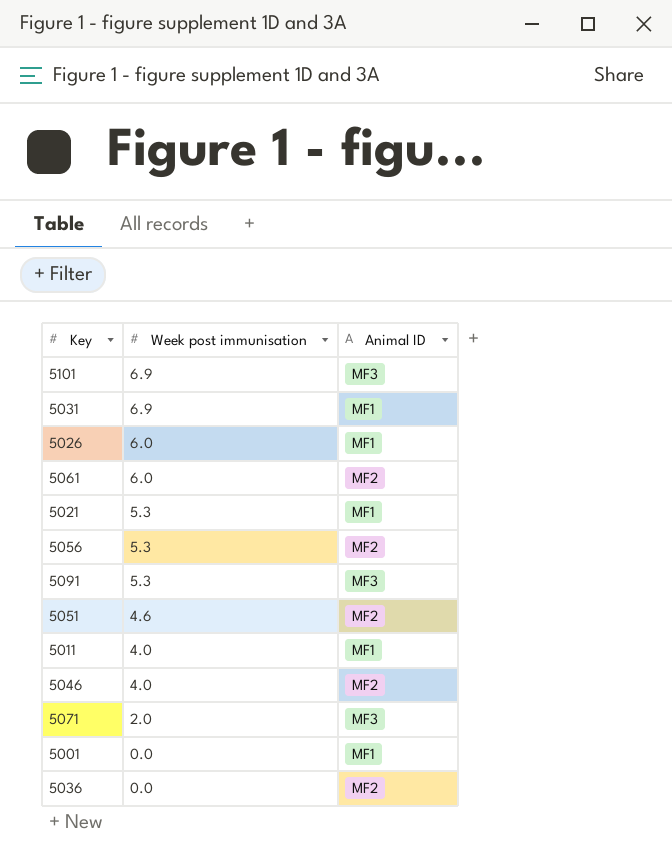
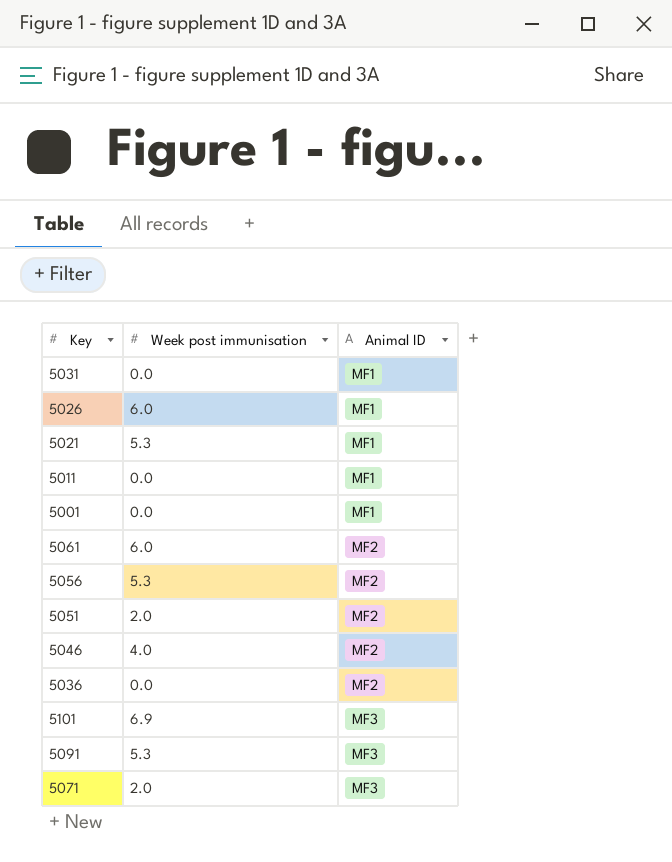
row order: Week post immunisation descending -> Animal ID ascending
5031 | Week post immunisation: 6.9 -> 0.0
5011 | Week post immunisation: 4.0 -> 0.0
5051 | Week post immunisation: 4.6 -> 2.0

